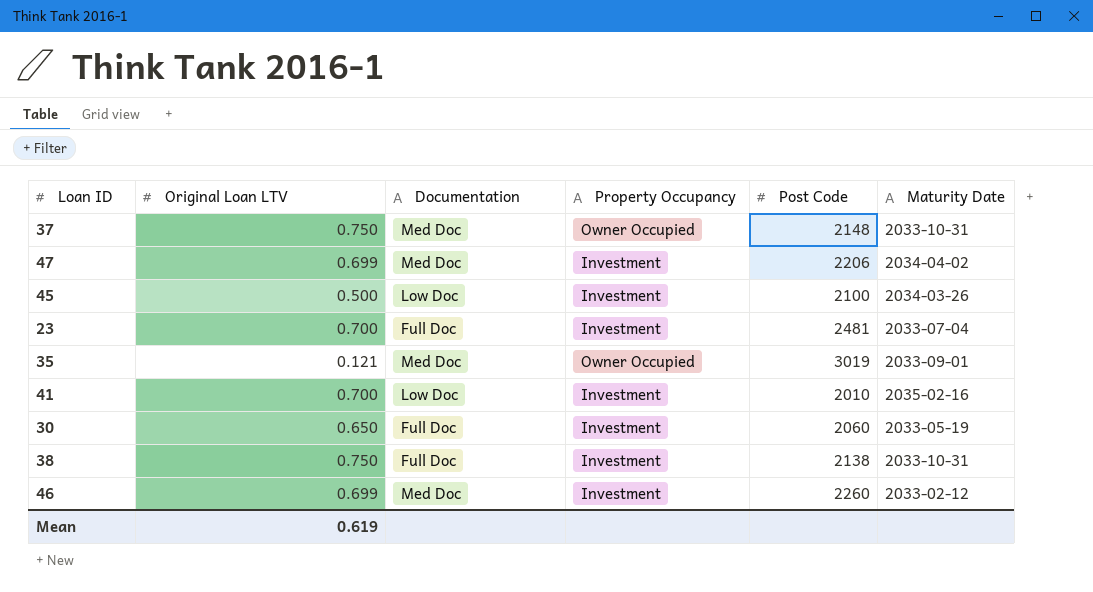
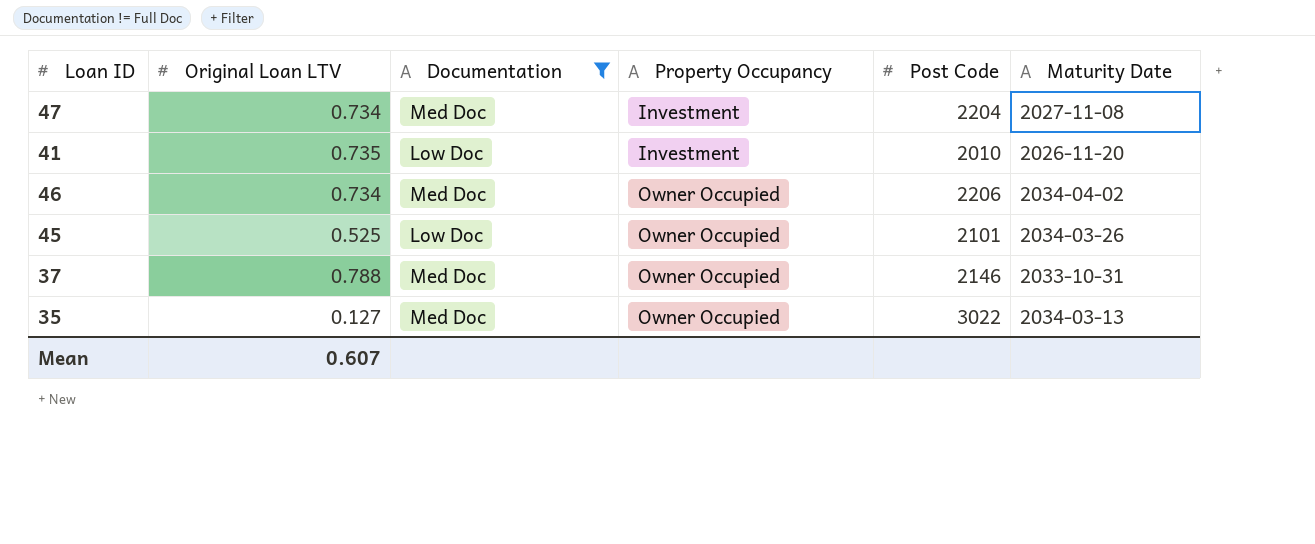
filter: none -> Documentation != Full Doc
row order: none -> Property Occupancy ascending
47 | Original Loan LTV: 0.699 -> 0.734
47 | Post Code: 2206 -> 2204
47 | Maturity Date: 2034-04-02 -> 2027-11-08
41 | Original Loan LTV: 0.700 -> 0.735
41 | Maturity Date: 2035-02-16 -> 2026-11-20
46 | Original Loan LTV: 0.699 -> 0.734
46 | Property Occupancy: Investment -> Owner Occupied
46 | Post Code: 2260 -> 2206
46 | Maturity Date: 2033-02-12 -> 2034-04-02
45 | Original Loan LTV: 0.500 -> 0.525
45 | Property Occupancy: Investment -> Owner Occupied
45 | Post Code: 2100 -> 2101
37 | Original Loan LTV: 0.750 -> 0.788
37 | Post Code: 2148 -> 2146
35 | Original Loan LTV: 0.121 -> 0.127
35 | Post Code: 3019 -> 3022
35 | Maturity Date: 2033-09-01 -> 2034-03-13
Mean | Original Loan LTV: 0.619 -> 0.607

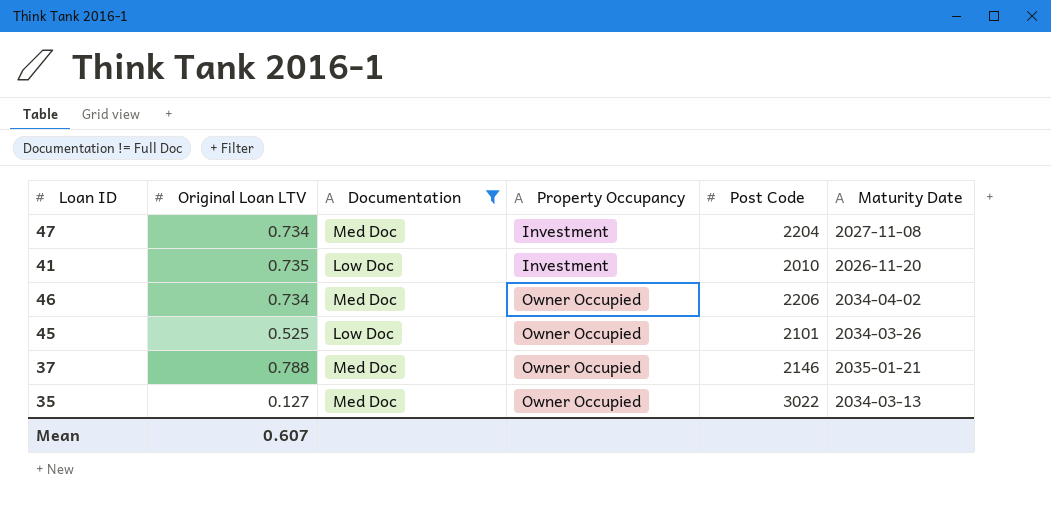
37 | Maturity Date: 2033-10-31 -> 2035-01-21

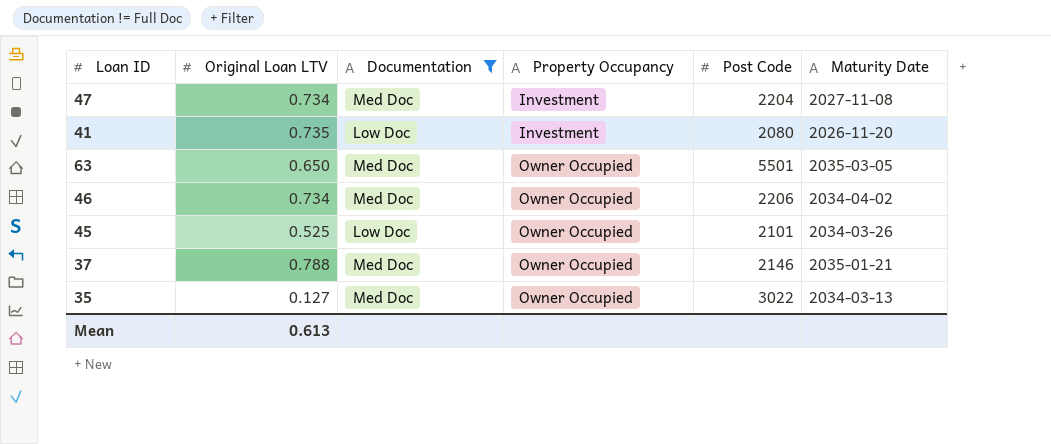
41 | Post Code: 2010 -> 2080
row 63: none -> 0.650 | Med Doc | Owner Occupied | 5501 | 2035-03-05
Mean | Original Loan LTV: 0.607 -> 0.613

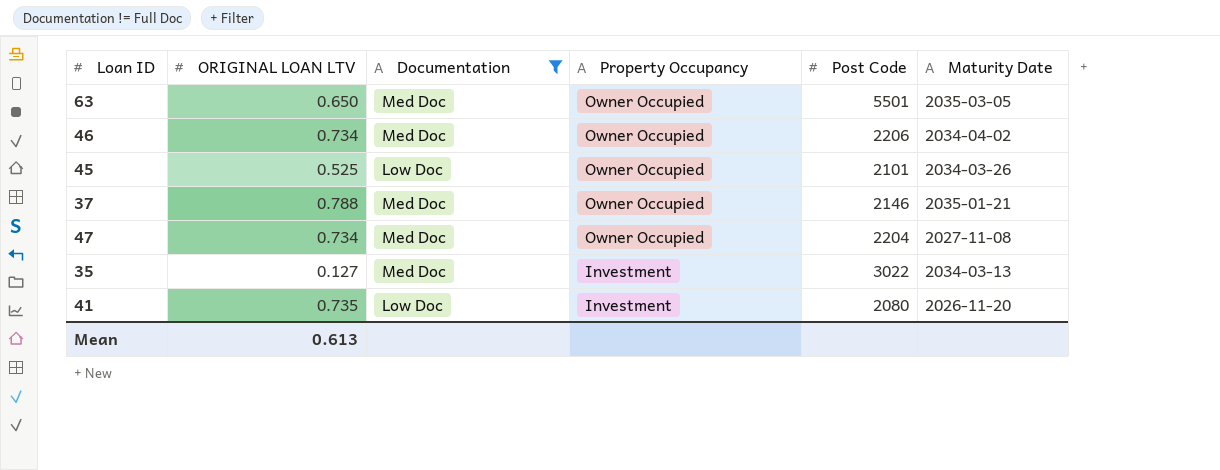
row order: Property Occupancy ascending -> Property Occupancy descending
column name: Original Loan LTV -> ORIGINAL LOAN LTV
47 | Property Occupancy: Investment -> Owner Occupied
35 | Property Occupancy: Owner Occupied -> Investment

